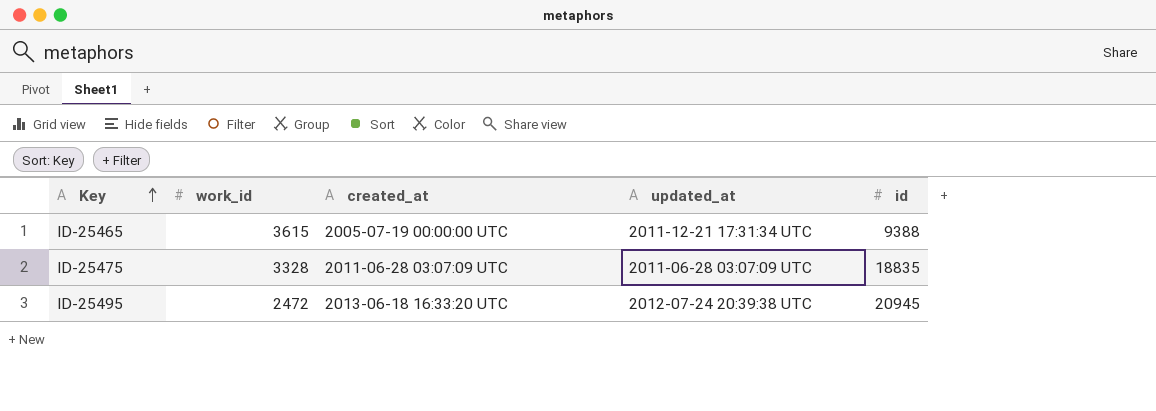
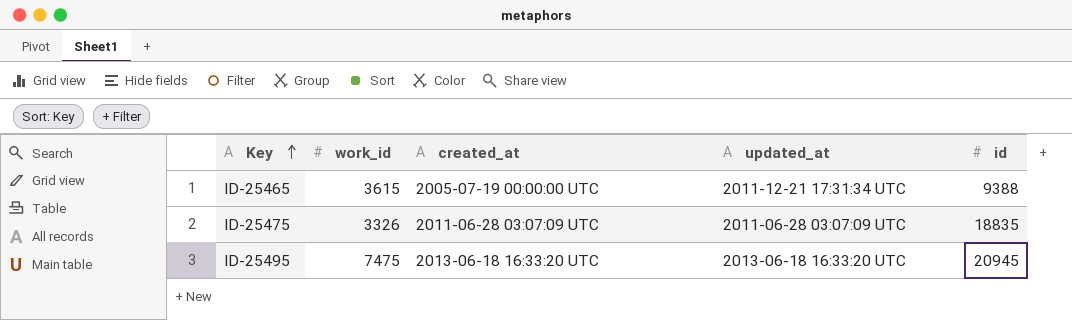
ID-25475 | work_id: 3328 -> 3326
ID-25495 | work_id: 2472 -> 7475
ID-25495 | updated_at: 2012-07-24 20:39:38 UTC -> 2013-06-18 16:33:20 UTC

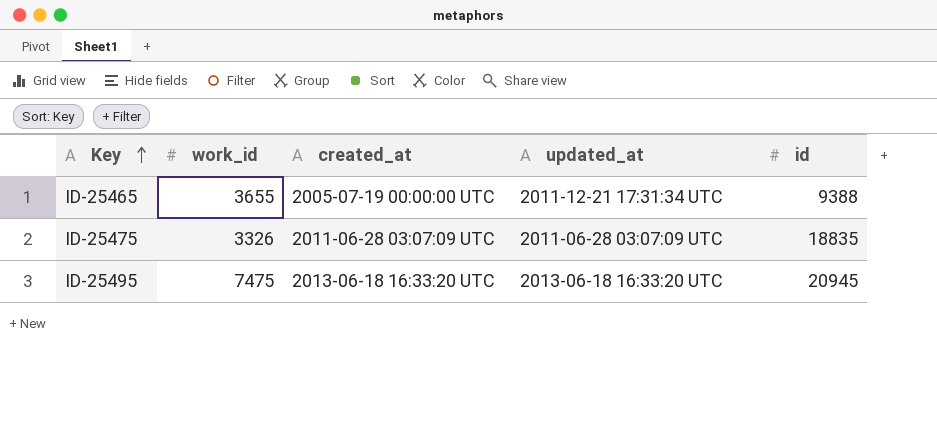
ID-25465 | work_id: 3615 -> 3655

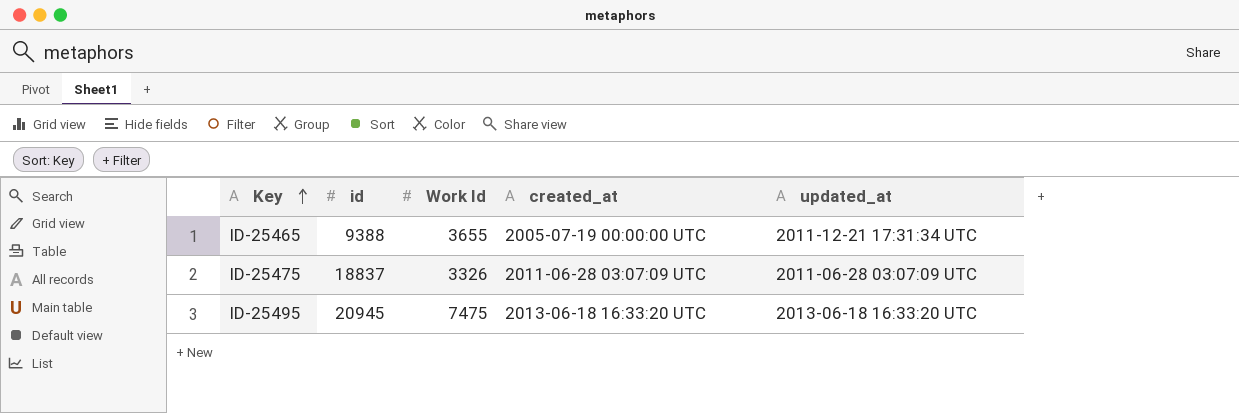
column id | position: 5 -> 2
column name: work_id -> Work Id
ID-25475 | id: 18835 -> 18837

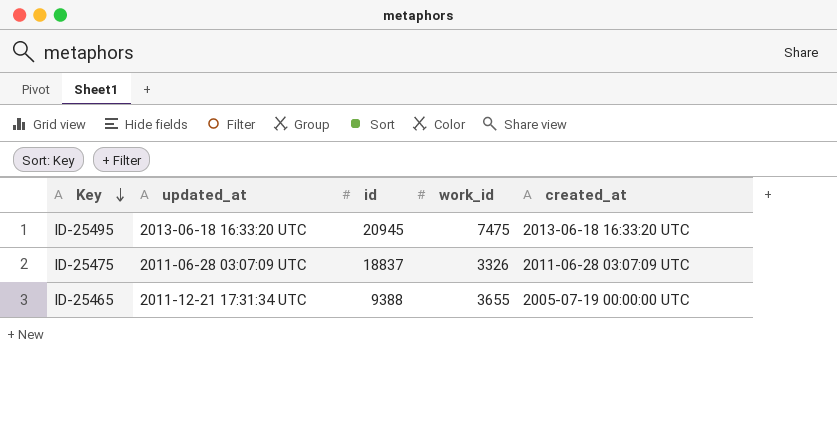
row order: Key ascending -> Key descending
column updated_at | position: 5 -> 2
column name: Work Id -> work_id

